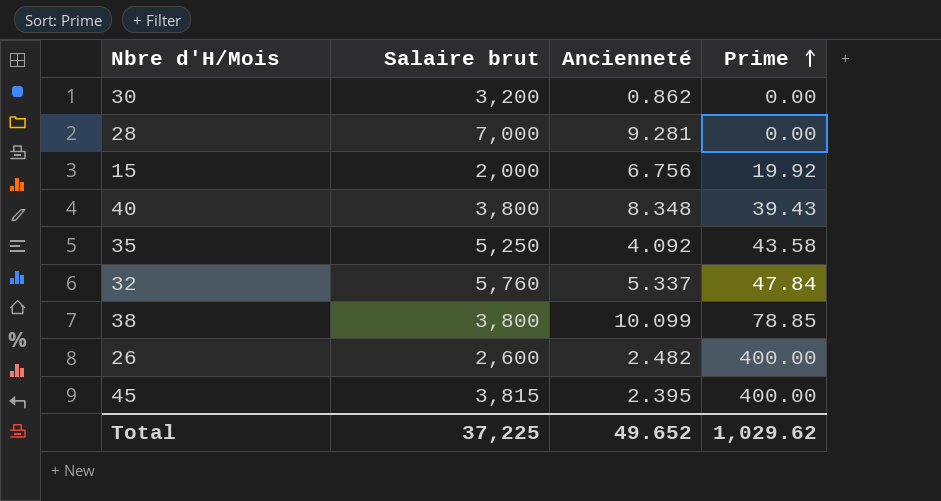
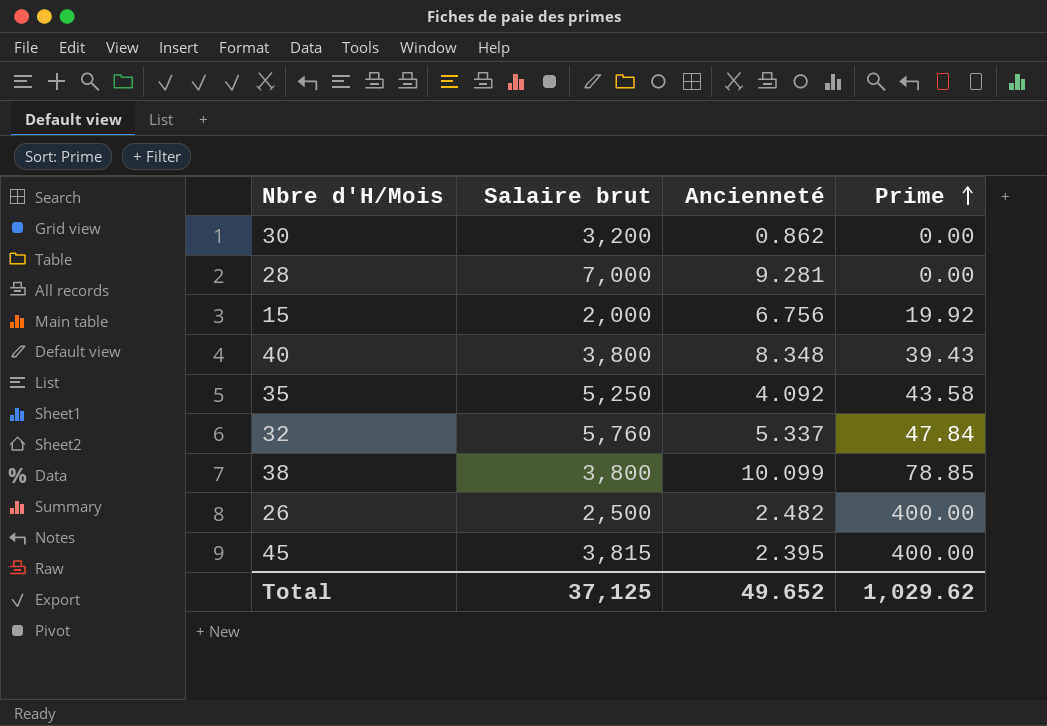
26 | Salaire brut: 2,600 -> 2,500
Total | Salaire brut: 37,225 -> 37,125

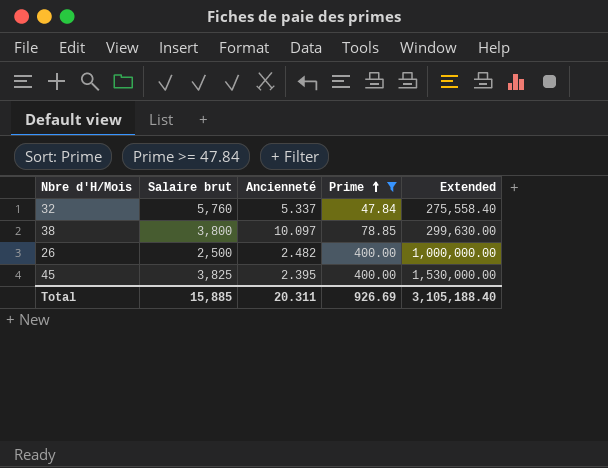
filter: none -> Prime >= 47.84
column Extended | formula: none -> [Salaire brut] * [Prime]
38 | Ancienneté: 10.099 -> 10.097
45 | Salaire brut: 3,815 -> 3,825
Total | Salaire brut: 37,125 -> 15,885
Total | Ancienneté: 49.652 -> 20.311
Total | Prime: 1,029.62 -> 926.69

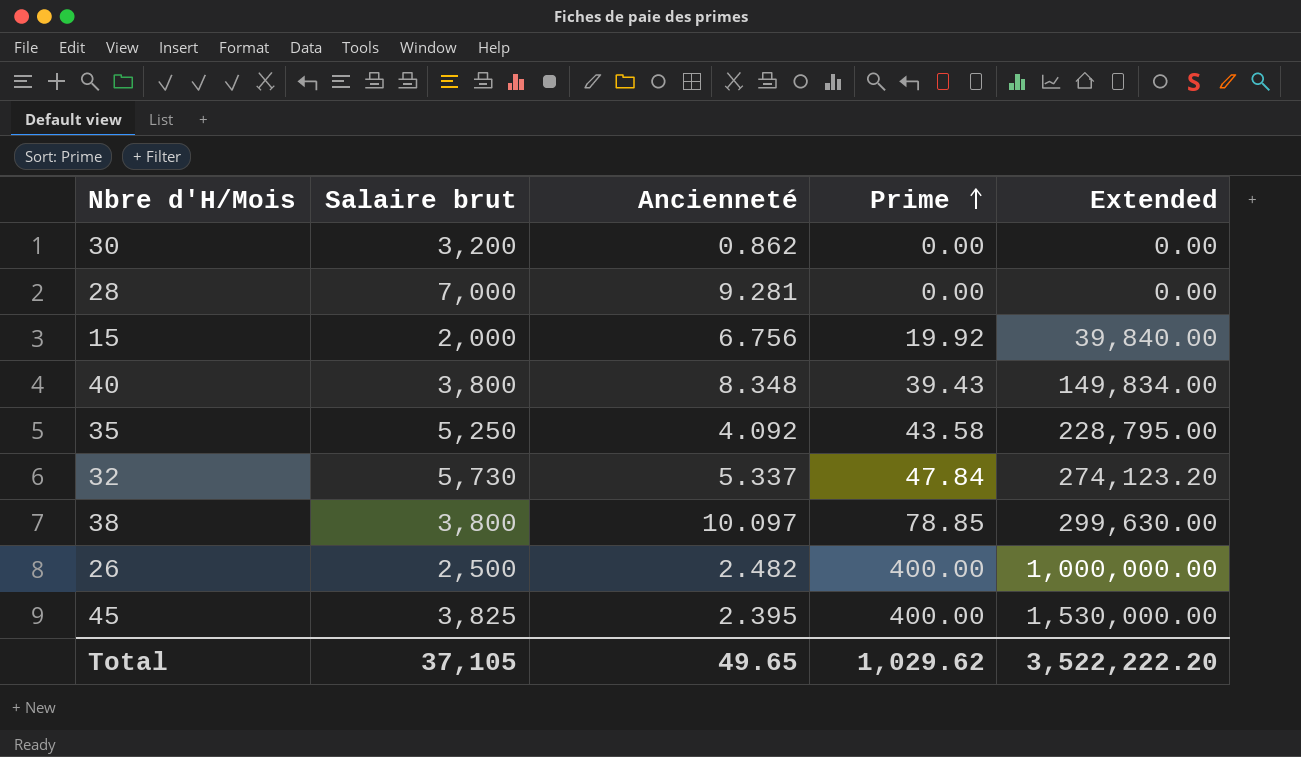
filter: Prime >= 47.84 -> none
32 | Salaire brut: 5,760 -> 5,730
32 | Extended: 275,558.40 -> 274,123.20
Total | Salaire brut: 15,885 -> 37,105
Total | Ancienneté: 20.311 -> 49.65
Total | Prime: 926.69 -> 1,029.62
Total | Extended: 3,105,188.40 -> 3,522,222.20

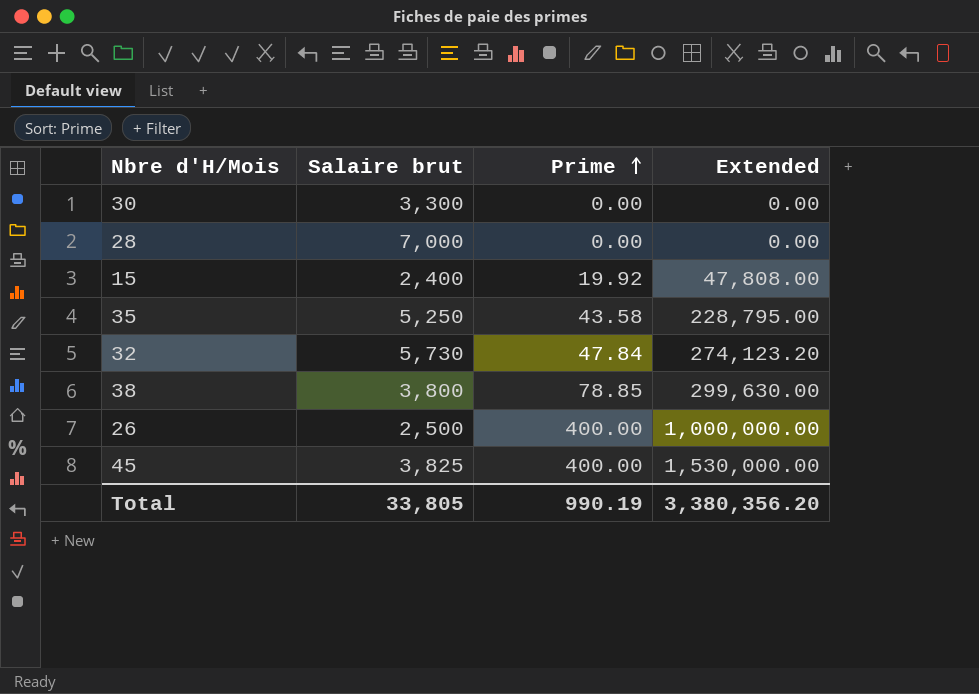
column Ancienneté | position: 3 -> none
row 40: 3,800 | 8.348 | 39.43 | 149,834.00 -> none
30 | Salaire brut: 3,200 -> 3,300
15 | Salaire brut: 2,000 -> 2,400
15 | Extended: 39,840.00 -> 47,808.00
Total | Salaire brut: 37,105 -> 33,805
Total | Prime: 1,029.62 -> 990.19
Total | Extended: 3,522,222.20 -> 3,380,356.20

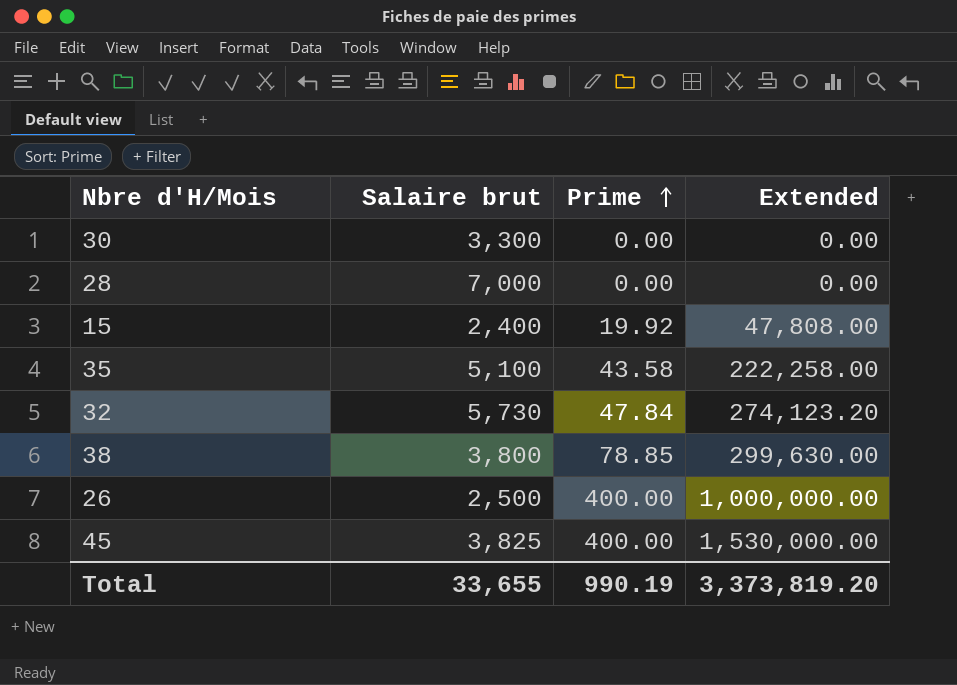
35 | Salaire brut: 5,250 -> 5,100
35 | Extended: 228,795.00 -> 222,258.00
Total | Salaire brut: 33,805 -> 33,655
Total | Extended: 3,380,356.20 -> 3,373,819.20

